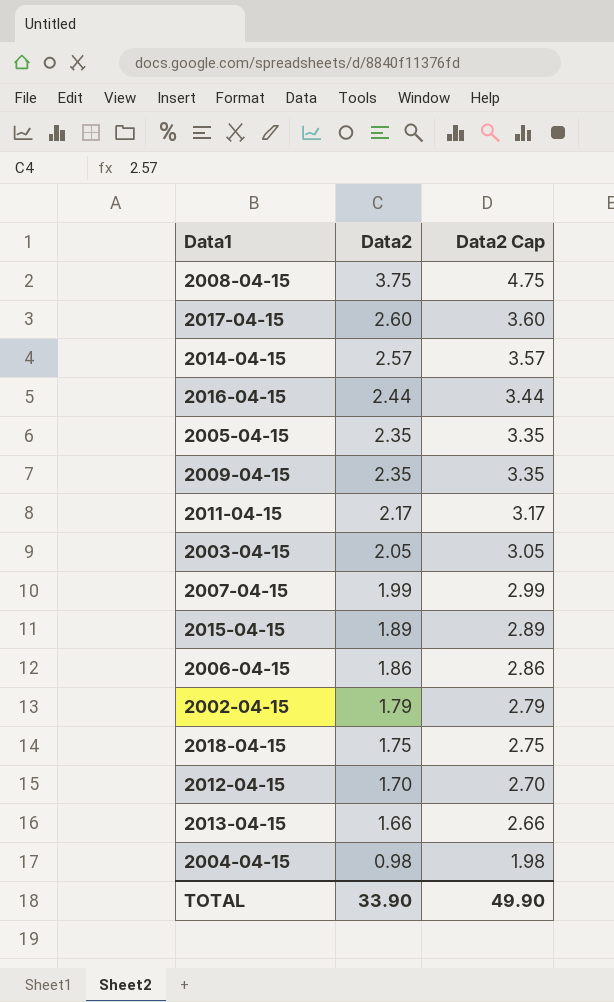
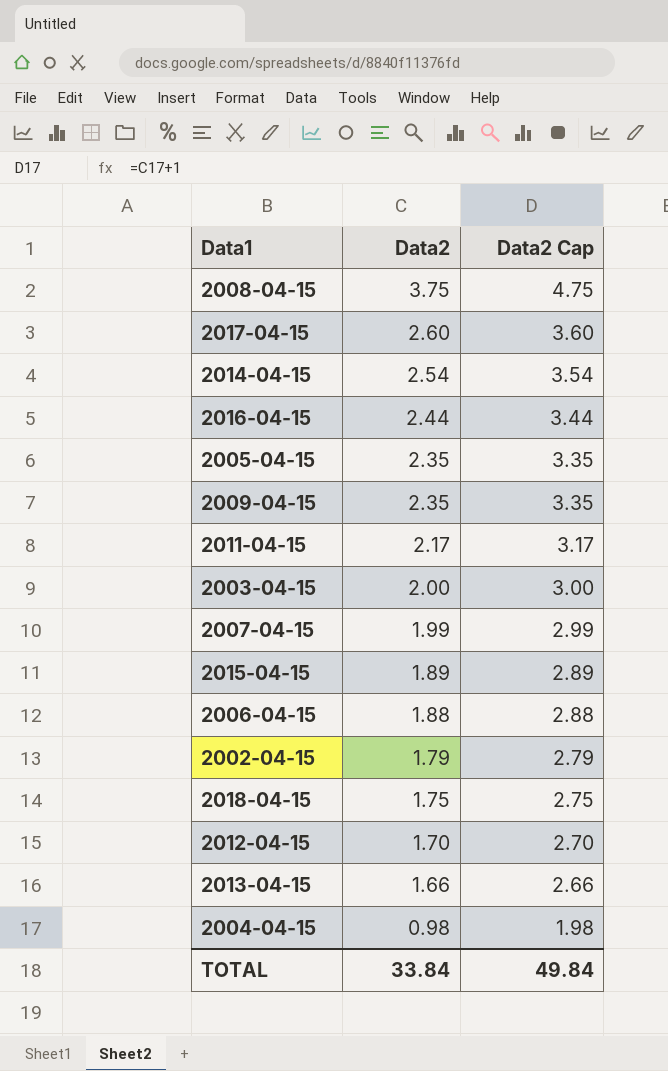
2014-04-15 | Data2: 2.57 -> 2.54
2014-04-15 | Data2 Cap: 3.57 -> 3.54
2003-04-15 | Data2: 2.05 -> 2.00
2003-04-15 | Data2 Cap: 3.05 -> 3.00
2006-04-15 | Data2: 1.86 -> 1.88
2006-04-15 | Data2 Cap: 2.86 -> 2.88
TOTAL | Data2: 33.90 -> 33.84
TOTAL | Data2 Cap: 49.90 -> 49.84

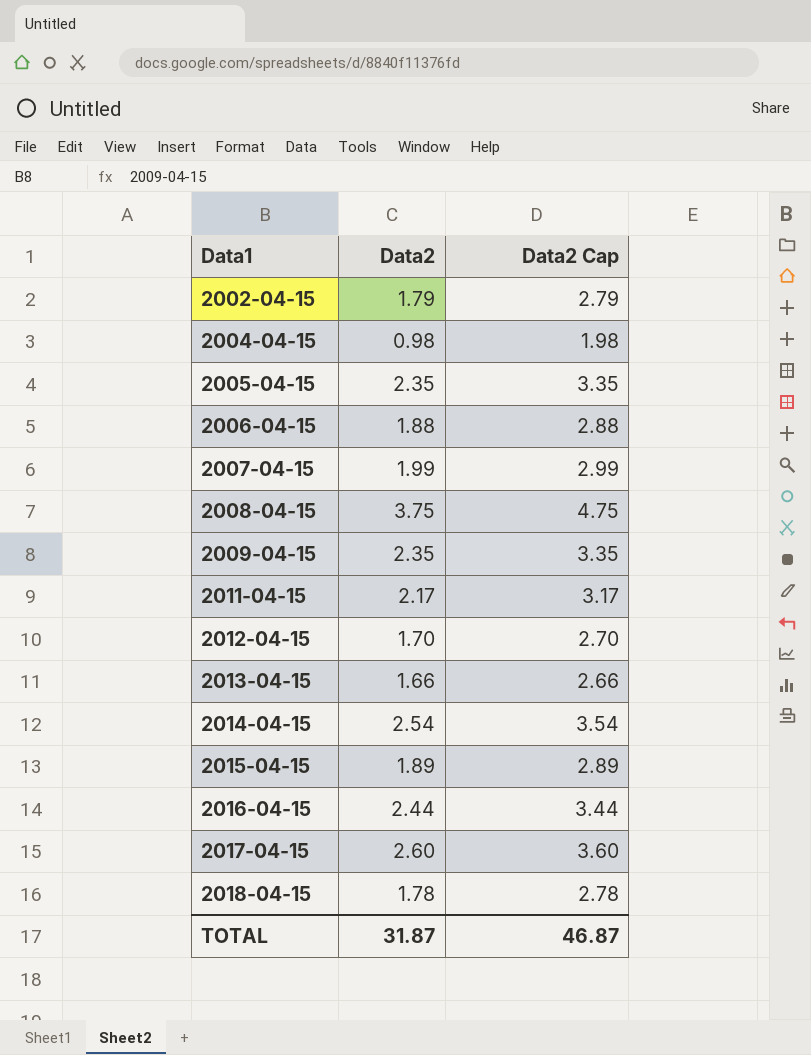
row order: Data2 descending -> Data1 ascending
row 2003-04-15: 2.00 | 3.00 -> none
2018-04-15 | Data2: 1.75 -> 1.78
2018-04-15 | Data2 Cap: 2.75 -> 2.78
TOTAL | Data2: 33.84 -> 31.87
TOTAL | Data2 Cap: 49.84 -> 46.87

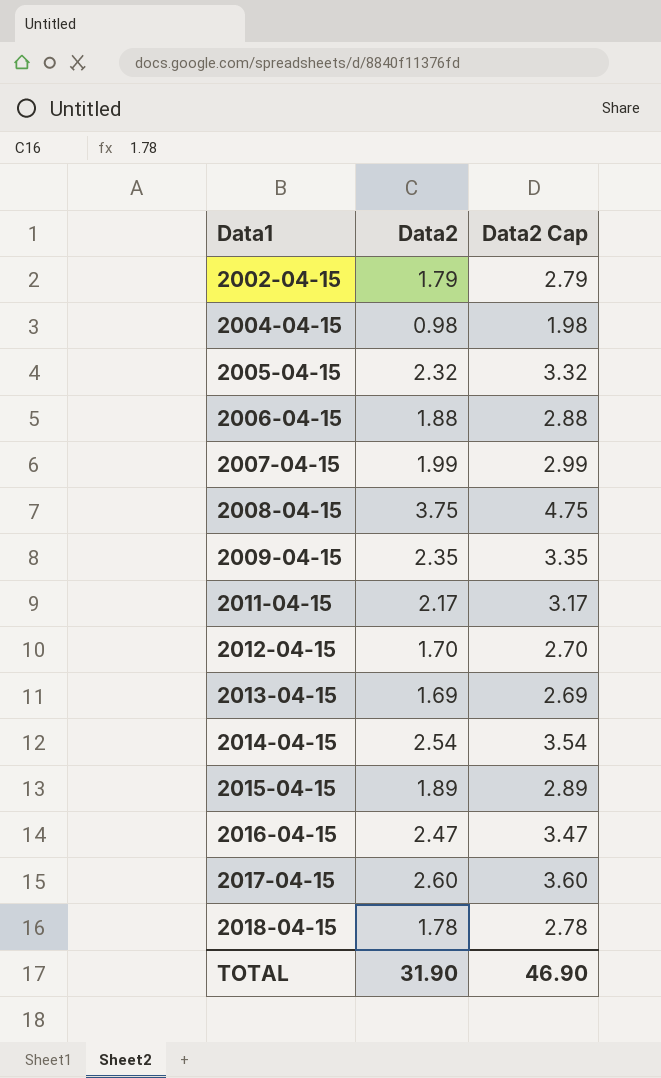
2005-04-15 | Data2: 2.35 -> 2.32
2005-04-15 | Data2 Cap: 3.35 -> 3.32
2013-04-15 | Data2: 1.66 -> 1.69
2013-04-15 | Data2 Cap: 2.66 -> 2.69
2016-04-15 | Data2: 2.44 -> 2.47
2016-04-15 | Data2 Cap: 3.44 -> 3.47
TOTAL | Data2: 31.87 -> 31.90
TOTAL | Data2 Cap: 46.87 -> 46.90

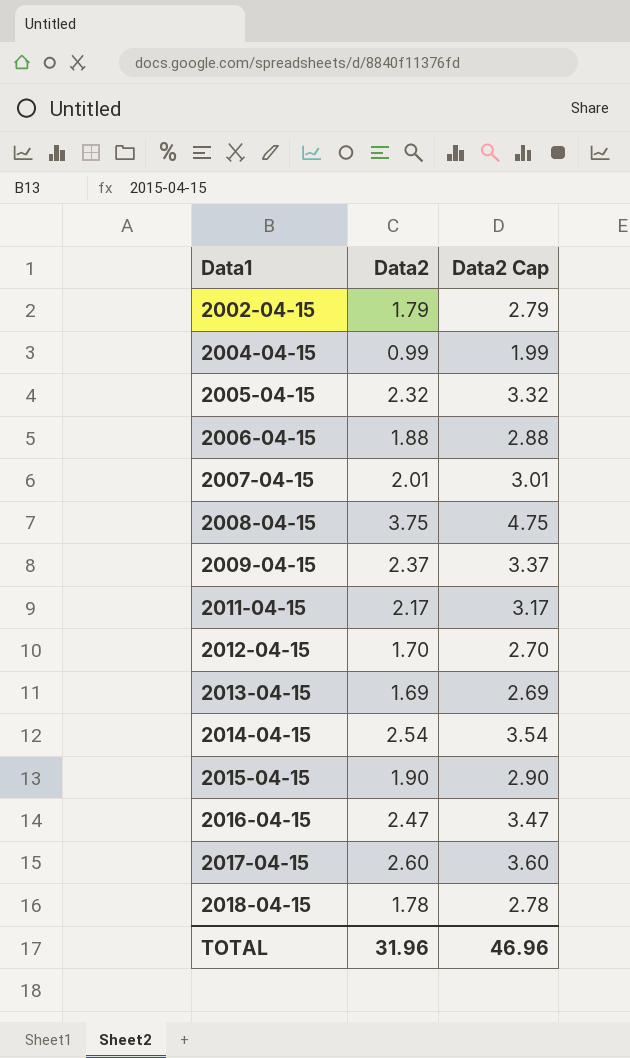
2004-04-15 | Data2: 0.98 -> 0.99
2004-04-15 | Data2 Cap: 1.98 -> 1.99
2007-04-15 | Data2: 1.99 -> 2.01
2007-04-15 | Data2 Cap: 2.99 -> 3.01
2009-04-15 | Data2: 2.35 -> 2.37
2009-04-15 | Data2 Cap: 3.35 -> 3.37
2015-04-15 | Data2: 1.89 -> 1.90
2015-04-15 | Data2 Cap: 2.89 -> 2.90
TOTAL | Data2: 31.90 -> 31.96
TOTAL | Data2 Cap: 46.90 -> 46.96

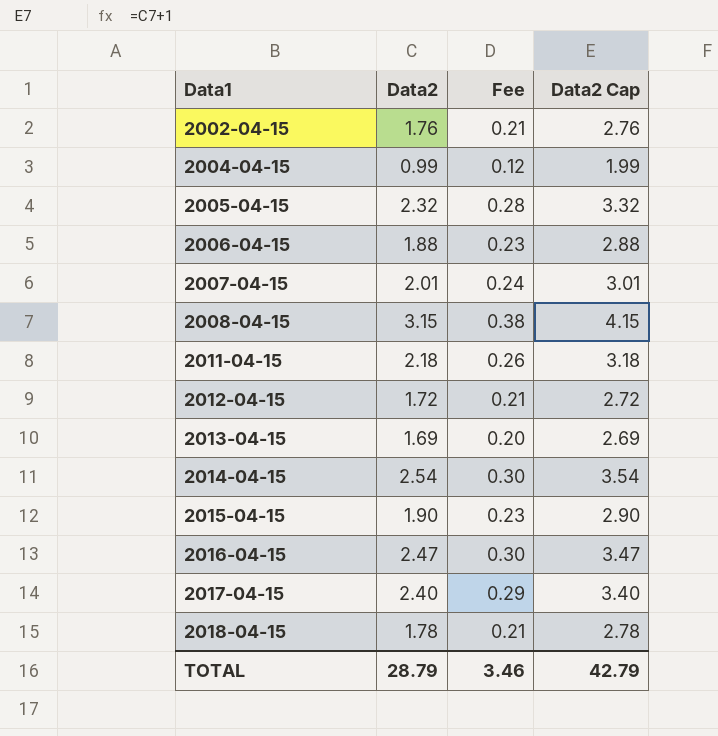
column Fee | formula: none -> [Data2] * 0.12
row 2009-04-15: 2.37 | 3.37 -> none
2002-04-15 | Data2: 1.79 -> 1.76
2002-04-15 | Data2 Cap: 2.79 -> 2.76
2008-04-15 | Data2: 3.75 -> 3.15
2008-04-15 | Data2 Cap: 4.75 -> 4.15
2011-04-15 | Data2: 2.17 -> 2.18
2011-04-15 | Data2 Cap: 3.17 -> 3.18
2012-04-15 | Data2: 1.70 -> 1.72
2012-04-15 | Data2 Cap: 2.70 -> 2.72
2017-04-15 | Data2: 2.60 -> 2.40
2017-04-15 | Data2 Cap: 3.60 -> 3.40
TOTAL | Data2: 31.96 -> 28.79
TOTAL | Data2 Cap: 46.96 -> 42.79

